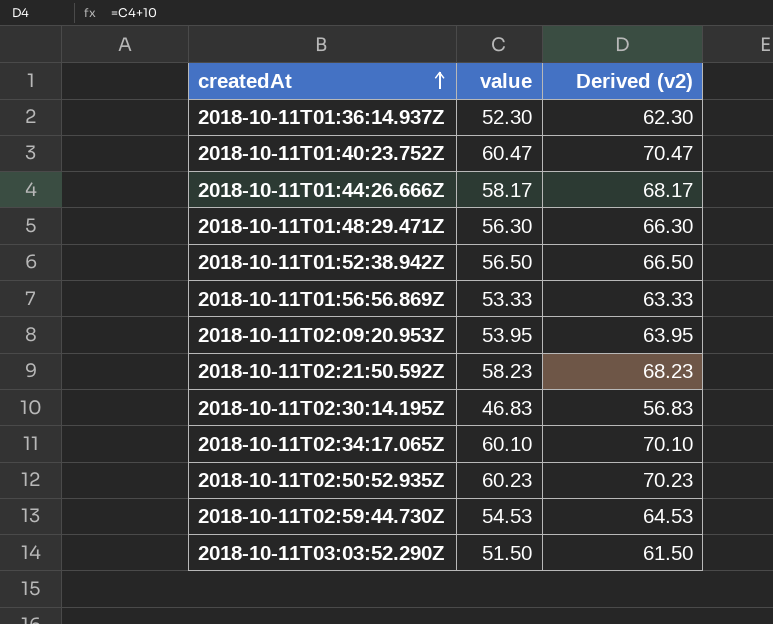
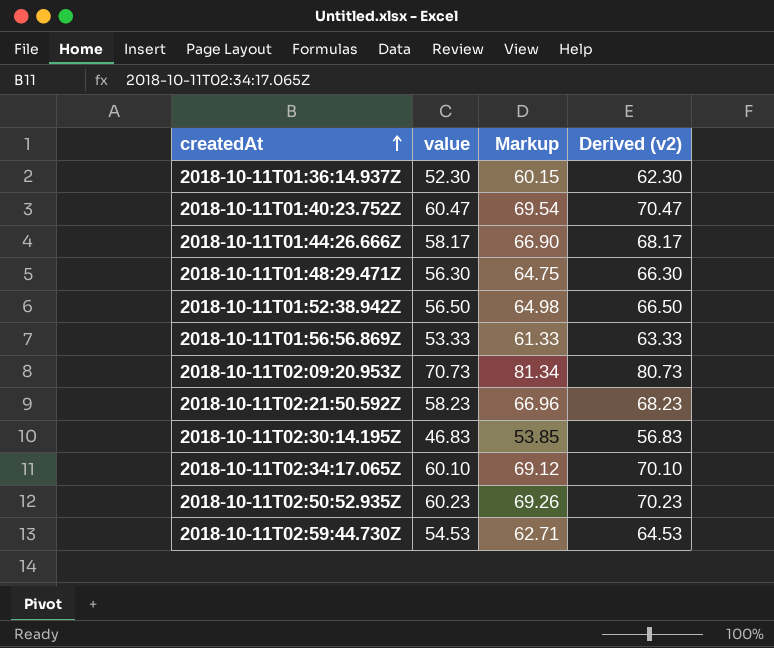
column Markup | formula: none -> [value] * 1.15
row 2018-10-11T03:03:52.290Z: 51.50 | 61.50 -> none
2018-10-11T02:09:20.953Z | value: 53.95 -> 70.73
2018-10-11T02:09:20.953Z | Derived (v2): 63.95 -> 80.73

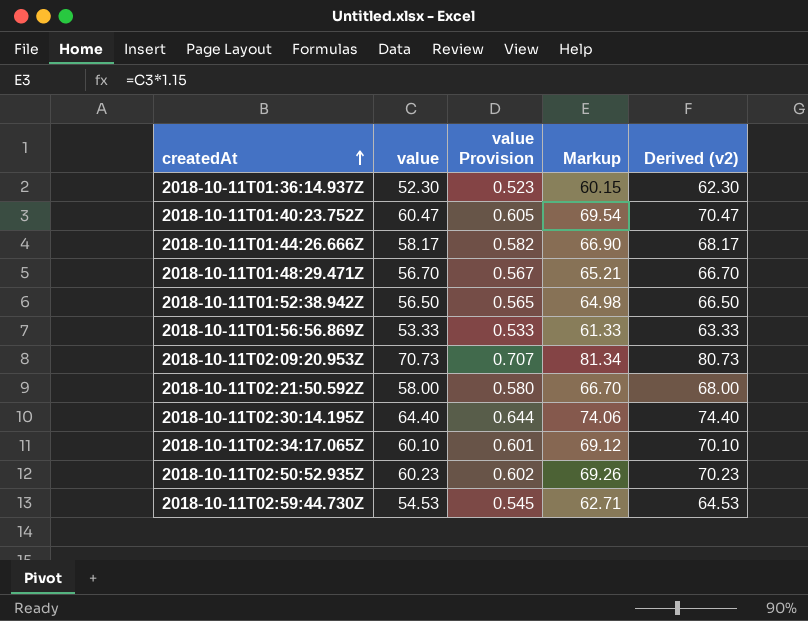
column value Provision | formula: none -> [value] * 0.01
2018-10-11T01:48:29.471Z | value: 56.30 -> 56.70
2018-10-11T01:48:29.471Z | Markup: 64.75 -> 65.21
2018-10-11T01:48:29.471Z | Derived (v2): 66.30 -> 66.70
2018-10-11T02:21:50.592Z | value: 58.23 -> 58.00
2018-10-11T02:21:50.592Z | Markup: 66.96 -> 66.70
2018-10-11T02:21:50.592Z | Derived (v2): 68.23 -> 68.00
2018-10-11T02:30:14.195Z | value: 46.83 -> 64.40
2018-10-11T02:30:14.195Z | Markup: 53.85 -> 74.06
2018-10-11T02:30:14.195Z | Derived (v2): 56.83 -> 74.40

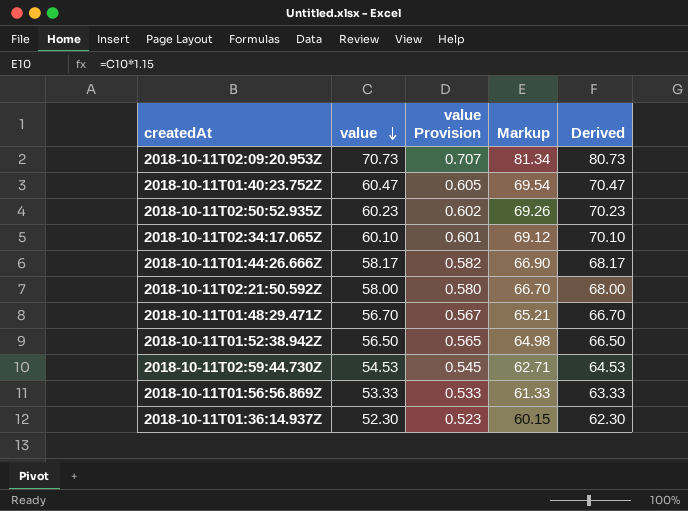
row order: createdAt ascending -> value descending
column name: Derived (v2) -> Derived
row 2018-10-11T02:30:14.195Z: 64.40 | 0.644 | 74.06 | 74.40 -> none

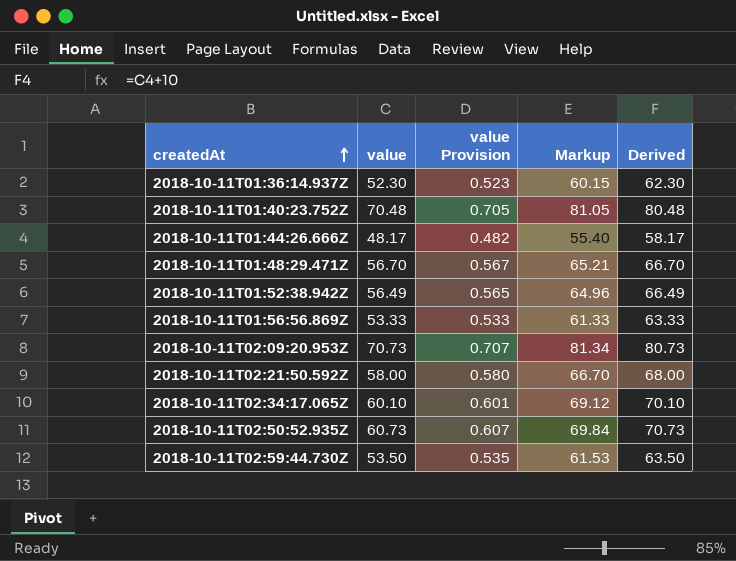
row order: value descending -> createdAt ascending
2018-10-11T01:40:23.752Z | value: 60.47 -> 70.48
2018-10-11T01:40:23.752Z | value Provision: 0.605 -> 0.705
2018-10-11T01:40:23.752Z | Markup: 69.54 -> 81.05
2018-10-11T01:40:23.752Z | Derived: 70.47 -> 80.48
2018-10-11T01:44:26.666Z | value: 58.17 -> 48.17
2018-10-11T01:44:26.666Z | value Provision: 0.582 -> 0.482
2018-10-11T01:44:26.666Z | Markup: 66.90 -> 55.40
2018-10-11T01:44:26.666Z | Derived: 68.17 -> 58.17
2018-10-11T01:52:38.942Z | value: 56.50 -> 56.49
2018-10-11T01:52:38.942Z | Markup: 64.98 -> 64.96
2018-10-11T01:52:38.942Z | Derived: 66.50 -> 66.49
2018-10-11T02:50:52.935Z | value: 60.23 -> 60.73
2018-10-11T02:50:52.935Z | value Provision: 0.602 -> 0.607
2018-10-11T02:50:52.935Z | Markup: 69.26 -> 69.84
2018-10-11T02:50:52.935Z | Derived: 70.23 -> 70.73
2018-10-11T02:59:44.730Z | value: 54.53 -> 53.50
2018-10-11T02:59:44.730Z | value Provision: 0.545 -> 0.535
2018-10-11T02:59:44.730Z | Markup: 62.71 -> 61.53
2018-10-11T02:59:44.730Z | Derived: 64.53 -> 63.50

